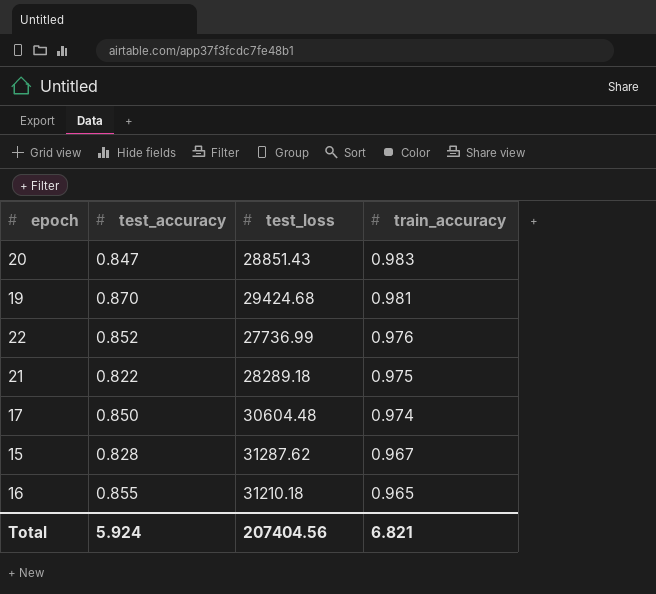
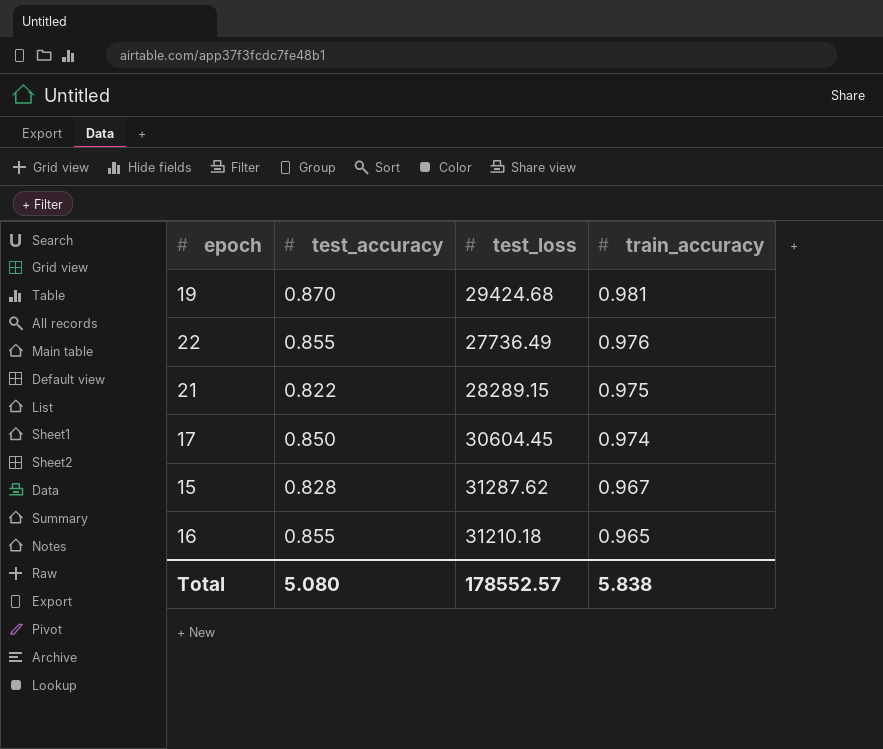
row 20: 0.847 | 28851.43 | 0.983 -> none
22 | test_accuracy: 0.852 -> 0.855
22 | test_loss: 27736.99 -> 27736.49
21 | test_loss: 28289.18 -> 28289.15
17 | test_loss: 30604.48 -> 30604.45
Total | test_accuracy: 5.924 -> 5.080
Total | test_loss: 207404.56 -> 178552.57
Total | train_accuracy: 6.821 -> 5.838

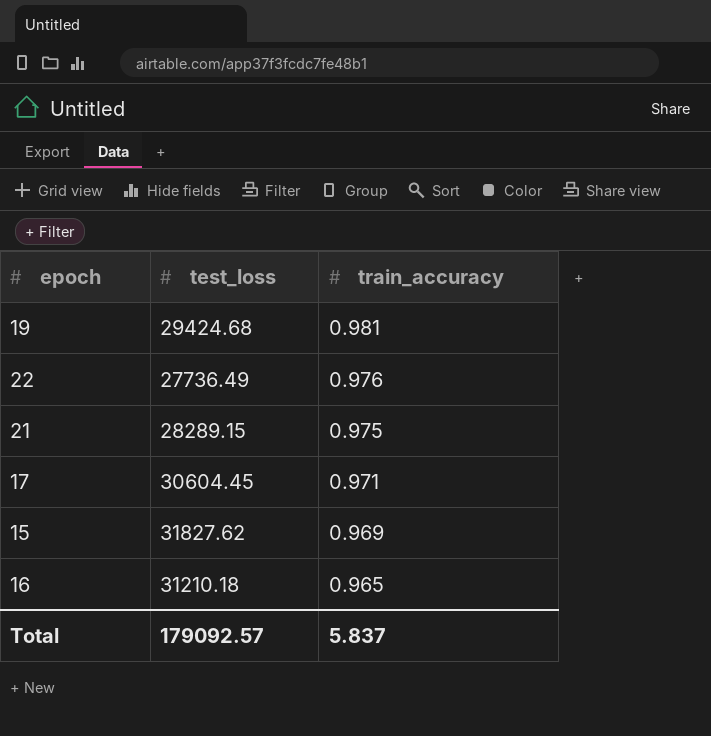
column test_accuracy | position: 2 -> none
17 | train_accuracy: 0.974 -> 0.971
15 | test_loss: 31287.62 -> 31827.62
15 | train_accuracy: 0.967 -> 0.969
Total | test_loss: 178552.57 -> 179092.57
Total | train_accuracy: 5.838 -> 5.837

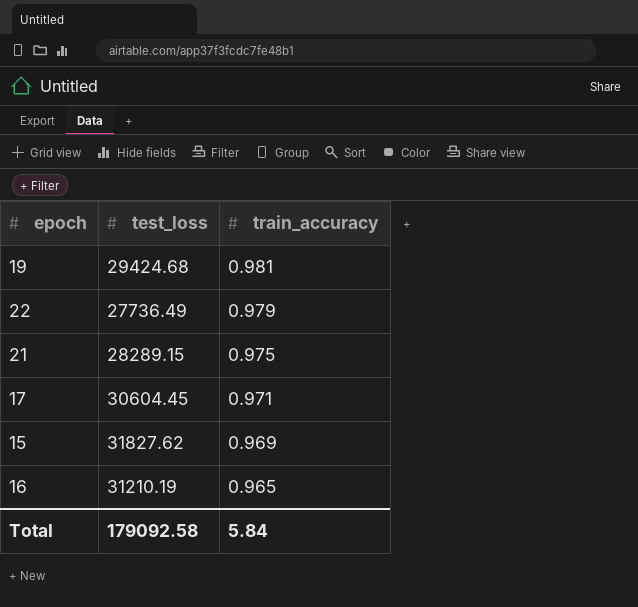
22 | train_accuracy: 0.976 -> 0.979
16 | test_loss: 31210.18 -> 31210.19
Total | test_loss: 179092.57 -> 179092.58
Total | train_accuracy: 5.837 -> 5.84

